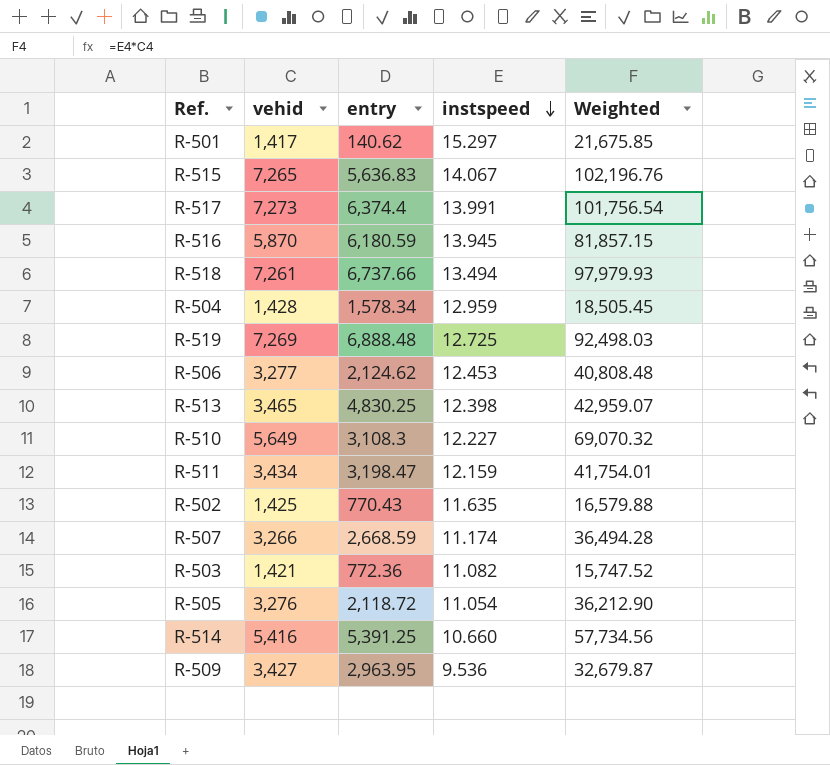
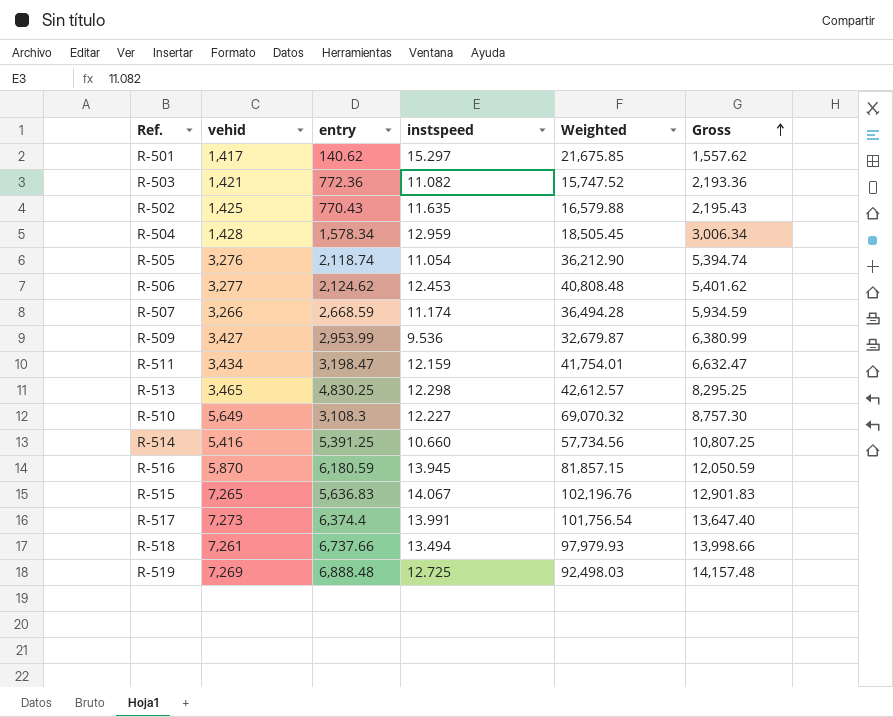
row order: instspeed descending -> Gross ascending
column Gross | formula: none -> [vehid] + [entry]
R-505 | entry: 2,118.72 -> 2,118.74
R-509 | entry: 2,963.95 -> 2,953.99
R-513 | instspeed: 12.398 -> 12.298
R-513 | Weighted: 42,959.07 -> 42,612.57

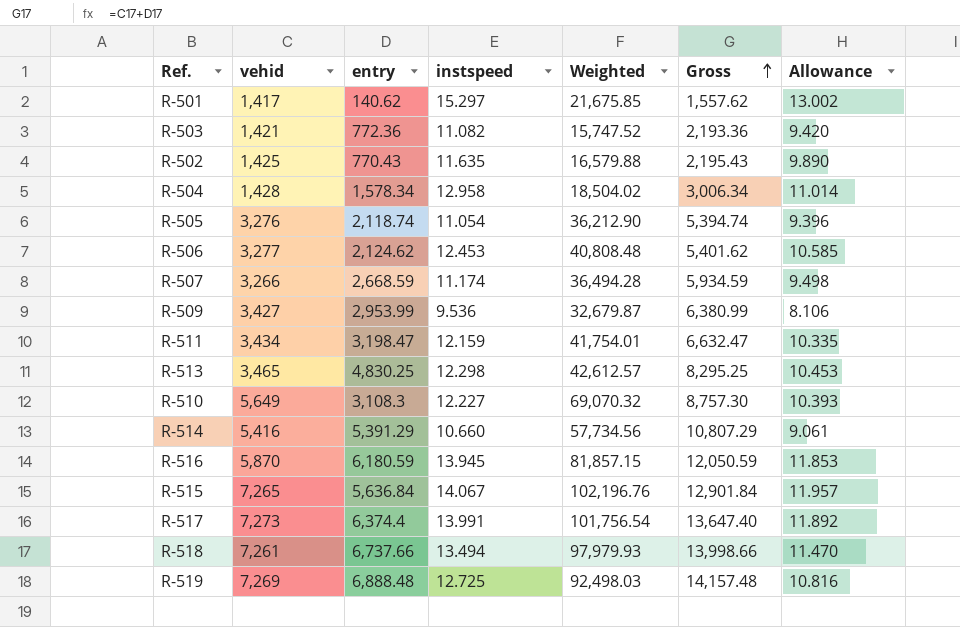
column Allowance | formula: none -> [instspeed] * 0.85
R-504 | instspeed: 12.959 -> 12.958
R-504 | Weighted: 18,505.45 -> 18,504.02
R-514 | entry: 5,391.25 -> 5,391.29
R-514 | Gross: 10,807.25 -> 10,807.29
R-515 | entry: 5,636.83 -> 5,636.84
R-515 | Gross: 12,901.83 -> 12,901.84

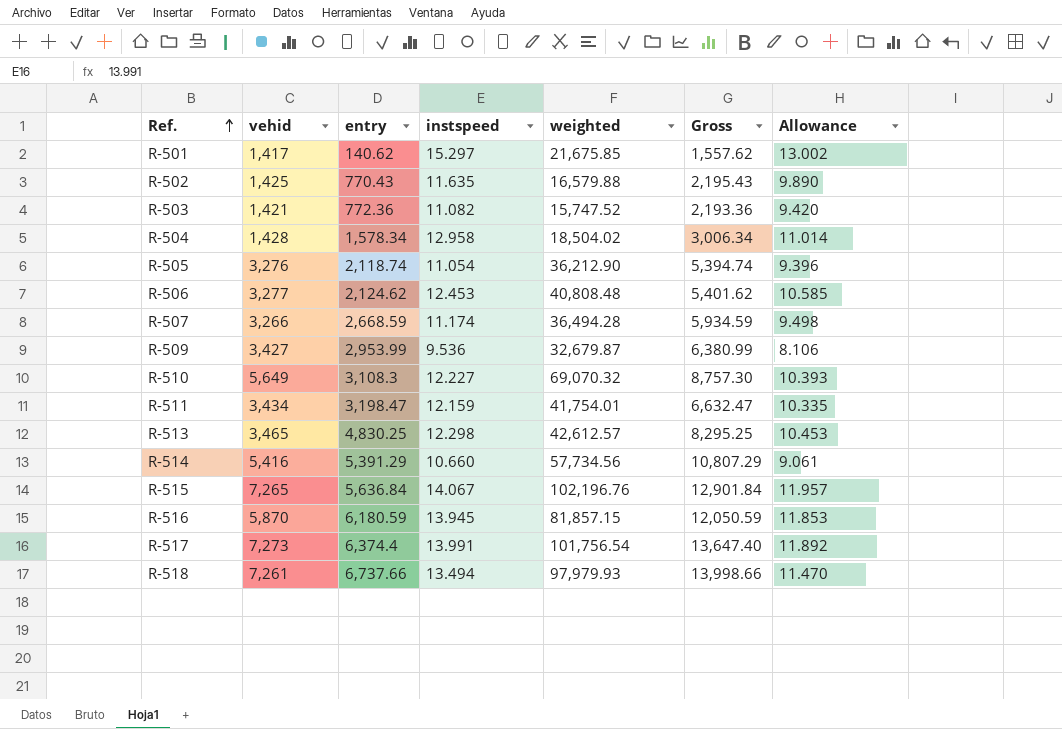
row order: Gross ascending -> Ref. ascending
column name: Weighted -> weighted
row R-519: 7,269 | 6,888.48 | 12.725 | 92,498.03 | 14,157.48 | 10.816 -> none

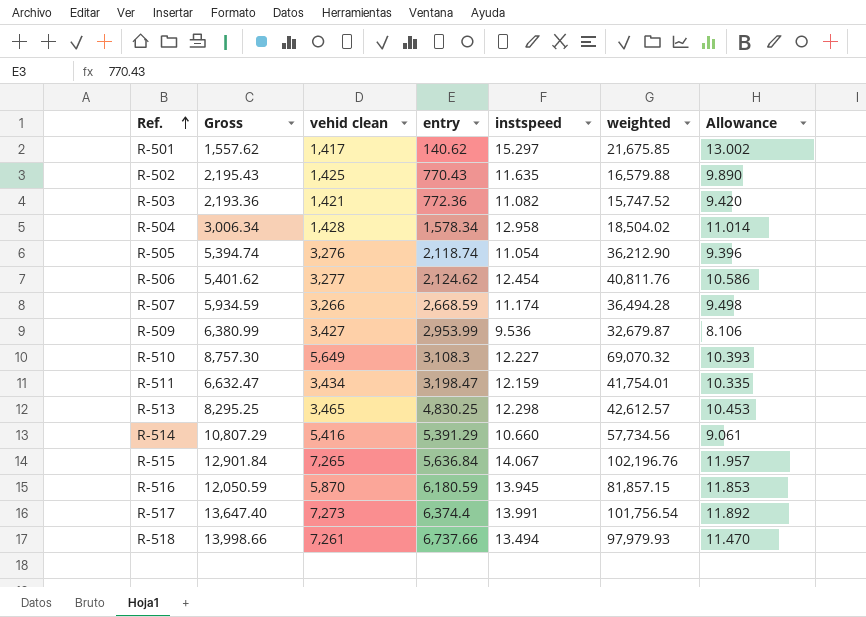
column Gross | position: 6 -> 2
column name: vehid -> vehid clean
R-506 | instspeed: 12.453 -> 12.454
R-506 | weighted: 40,808.48 -> 40,811.76
R-506 | Allowance: 10.585 -> 10.586

